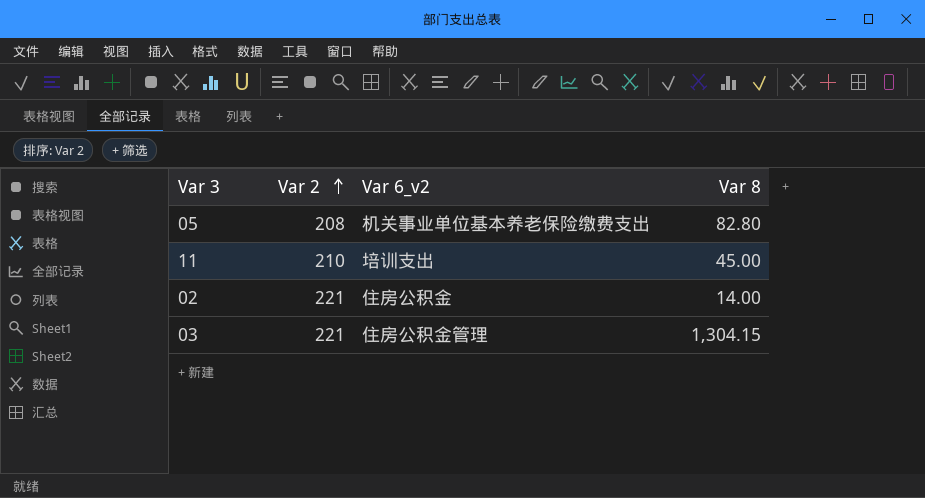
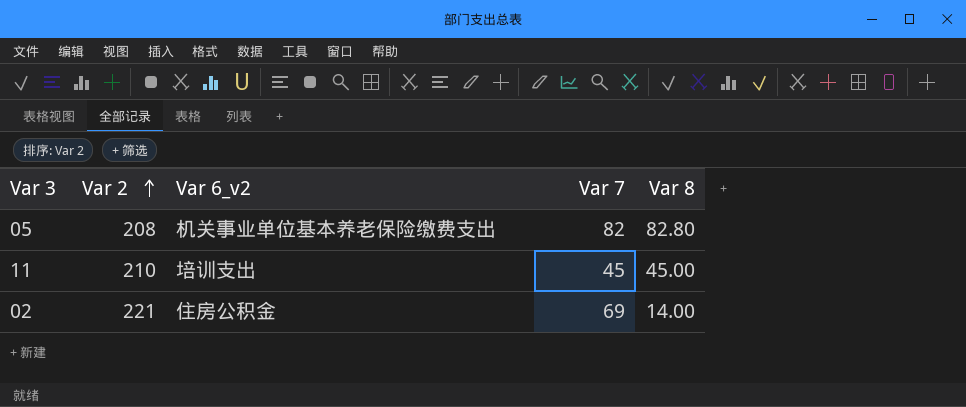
column Var 7 | position: none -> 4
row 03: 221 | 住房公积金管理 | 1,304.15 -> none

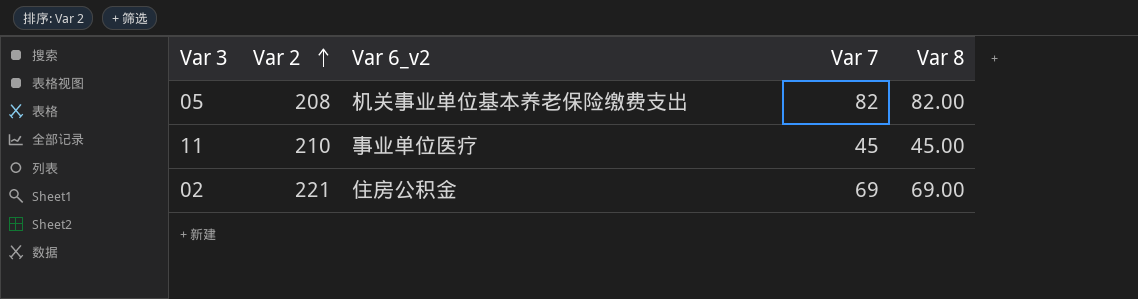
05 | Var 8: 82.80 -> 82.00
11 | Var 6_v2: 培训支出 -> 事业单位医疗
02 | Var 8: 14.00 -> 69.00

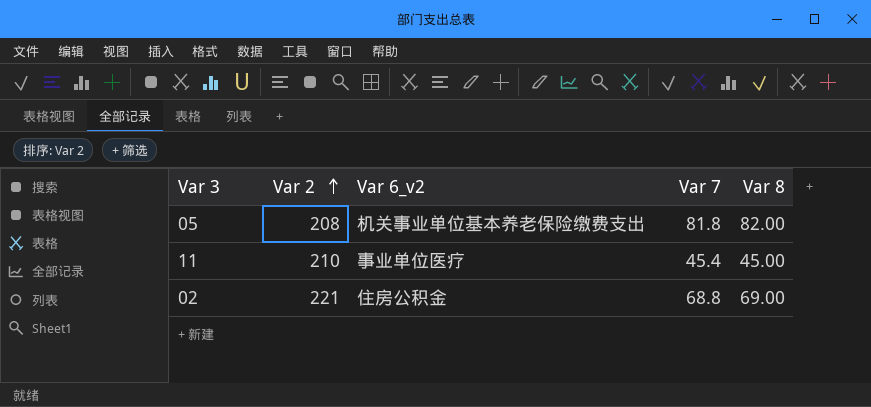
05 | Var 7: 82 -> 81.8
11 | Var 7: 45 -> 45.4
02 | Var 7: 69 -> 68.8

